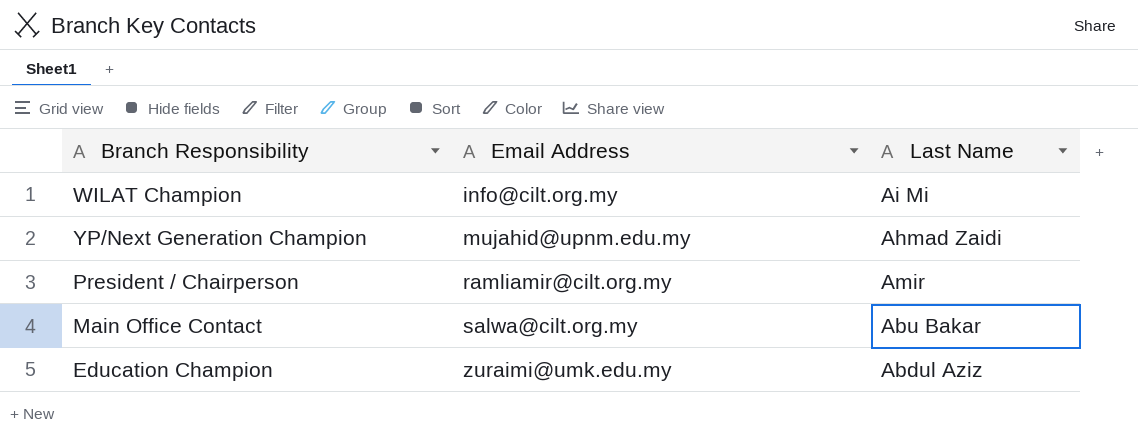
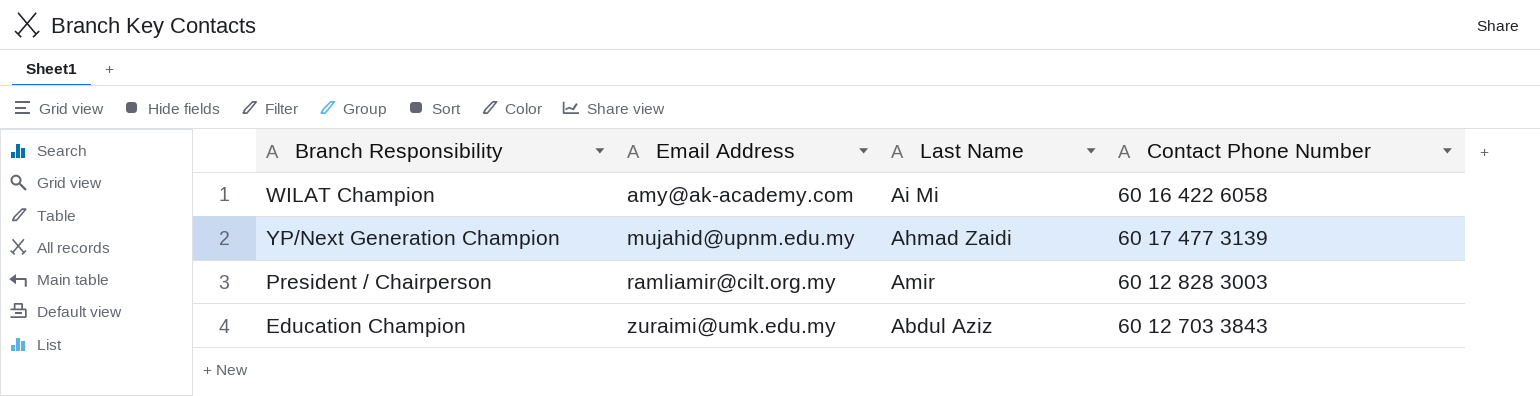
column Contact Phone Number | position: none -> 4
row Main Office Contact: salwa@cilt.org.my | Abu Bakar -> none
WILAT Champion | Email Address: info@cilt.org.my -> amy@ak-academy.com

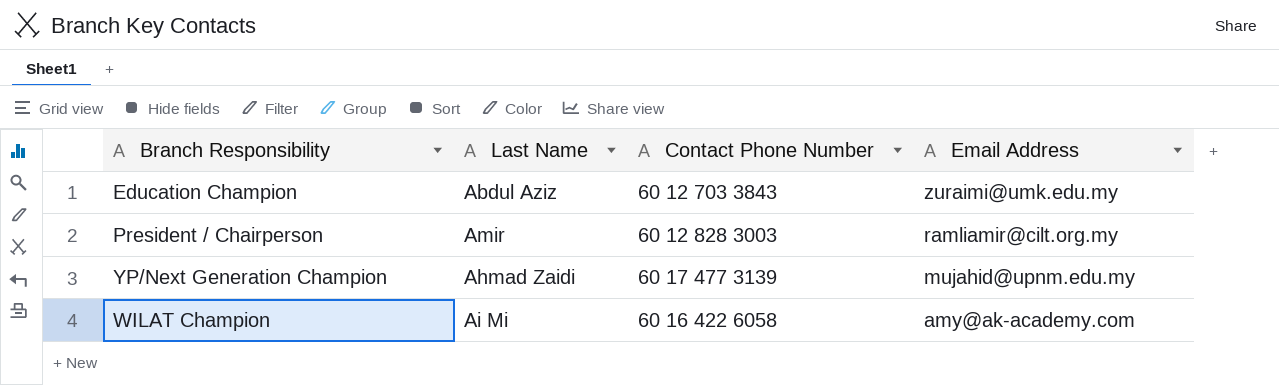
row order: Email Address ascending -> Email Address descending
column Email Address | position: 2 -> 4

